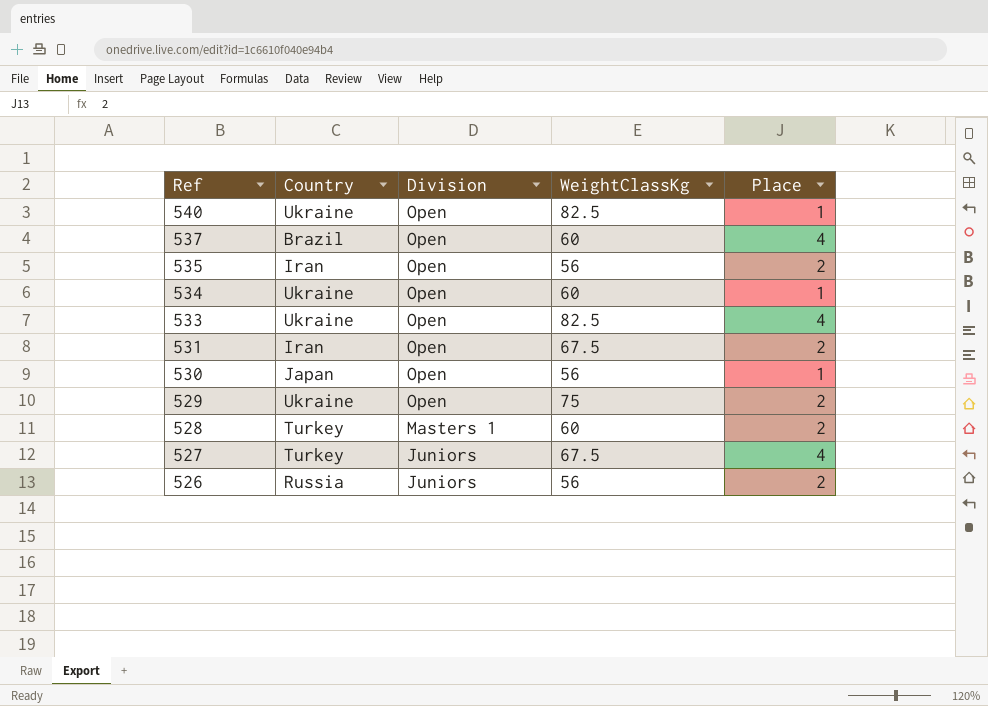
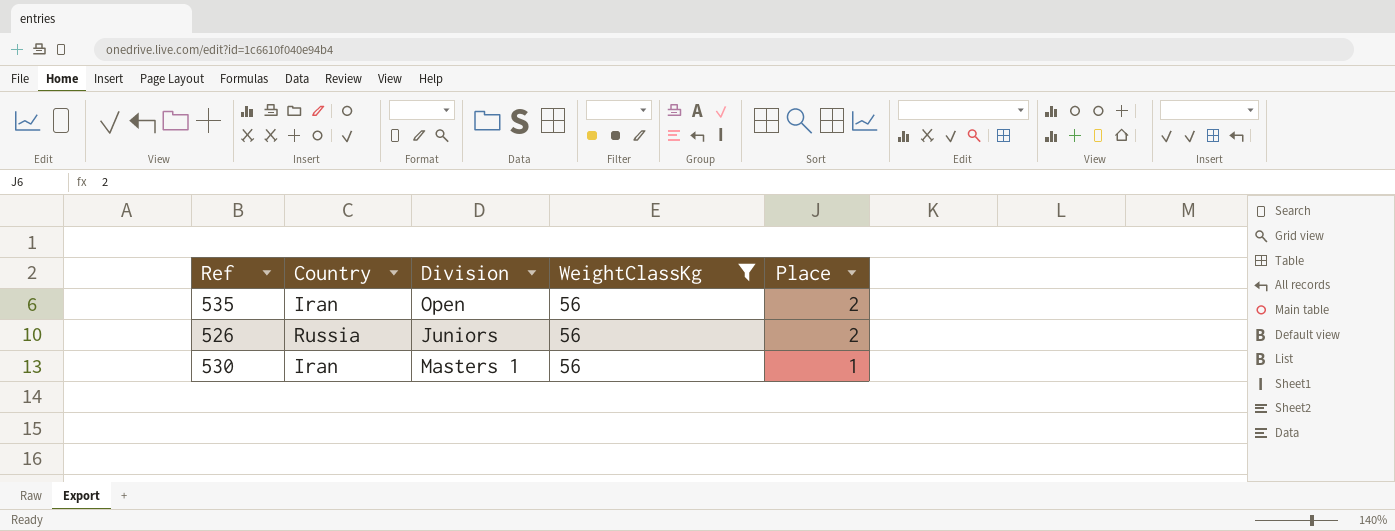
filter: none -> WeightClassKg = 56
row order: Ref descending -> Place descending
530 | Country: Japan -> Iran
530 | Division: Open -> Masters 1

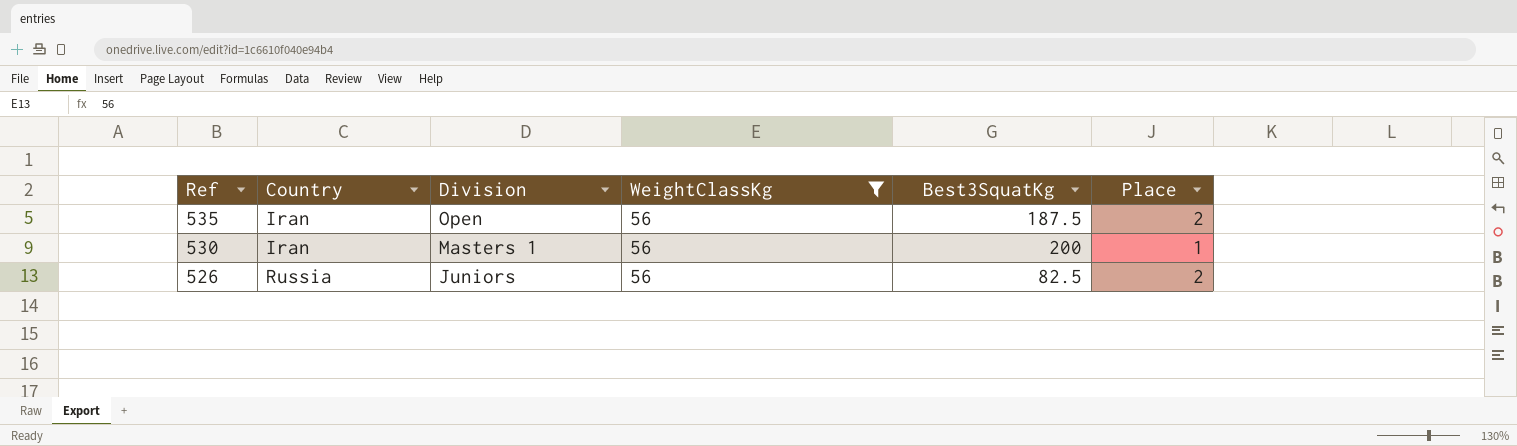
row order: Place descending -> Ref descending
column Best3SquatKg | position: none -> 5

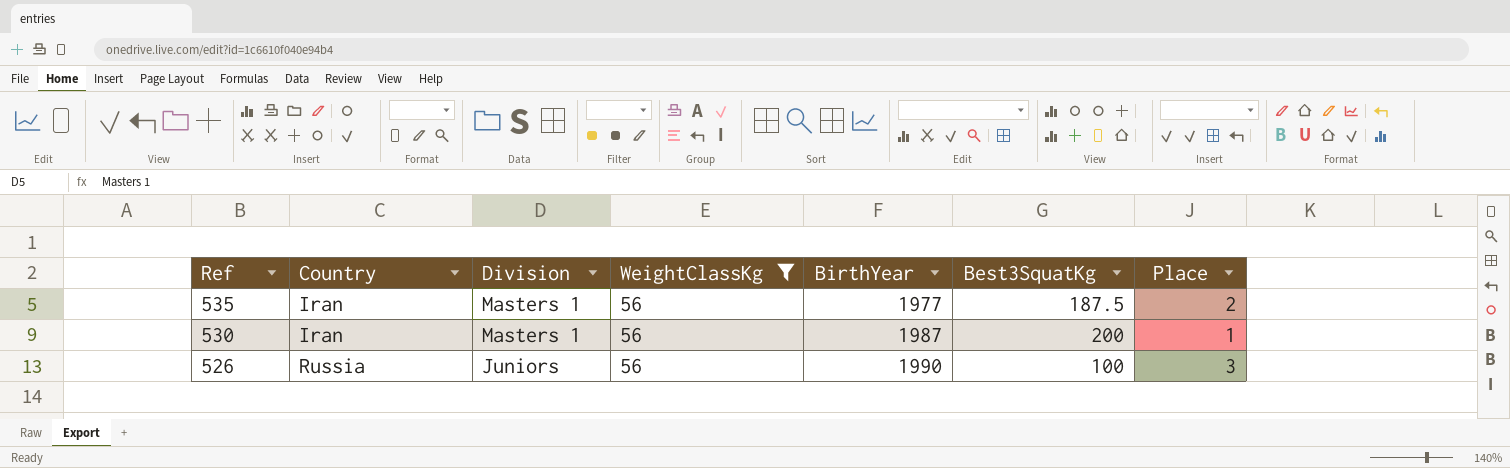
column BirthYear | position: none -> 5
535 | Division: Open -> Masters 1
526 | Best3SquatKg: 82.5 -> 100
526 | Place: 2 -> 3

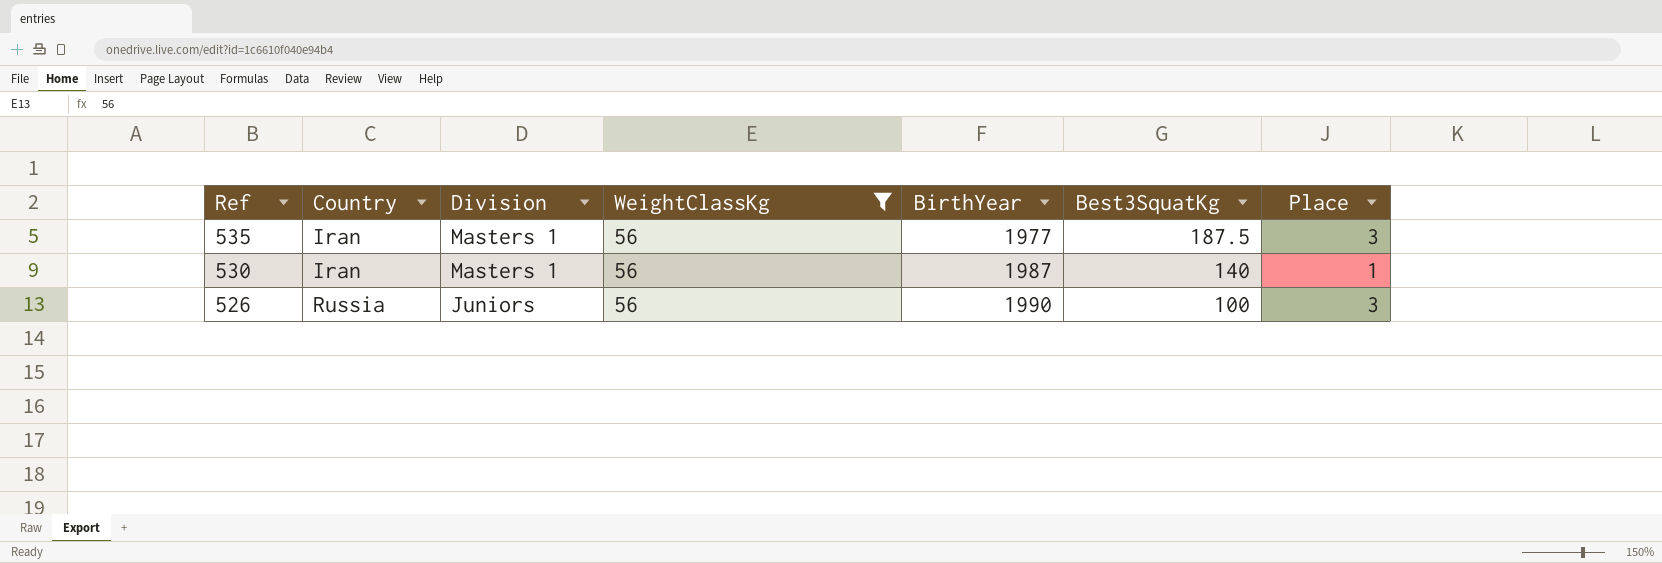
535 | Place: 2 -> 3
530 | Best3SquatKg: 200 -> 140

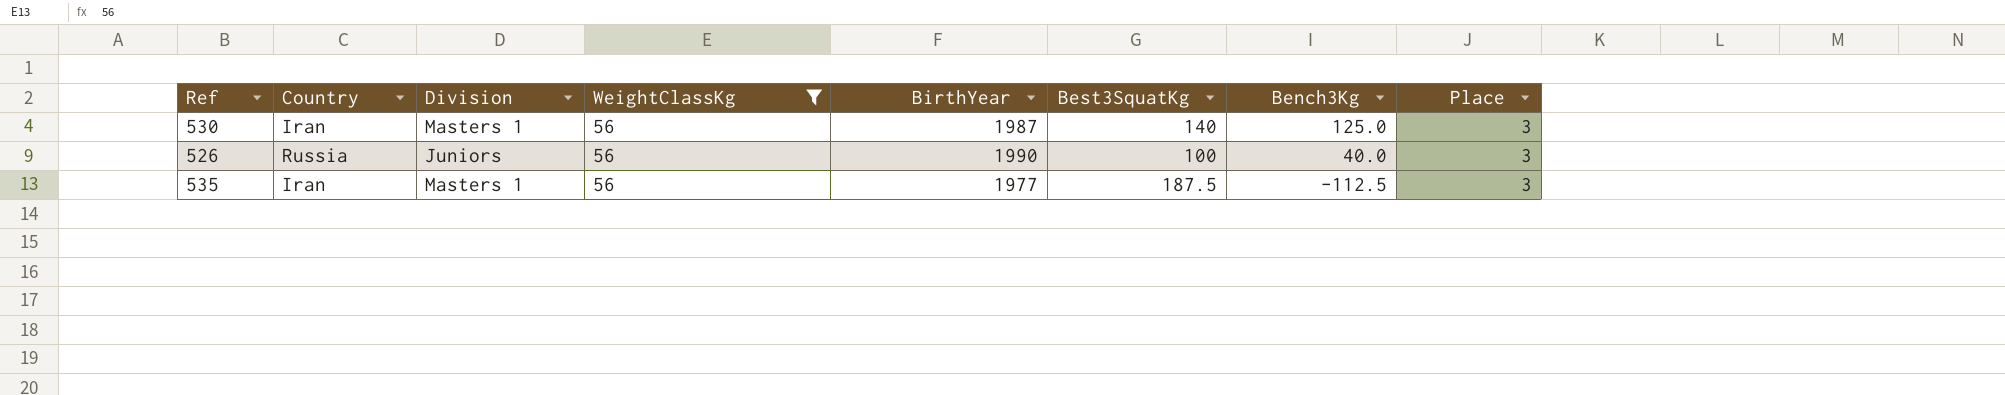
row order: Ref descending -> Bench3Kg descending
column Bench3Kg | position: none -> 7
530 | Place: 1 -> 3

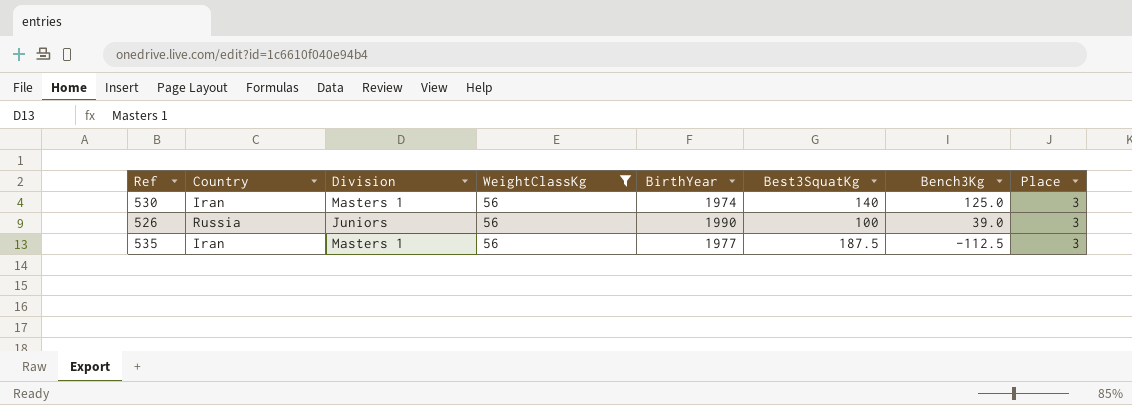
530 | BirthYear: 1987 -> 1974
526 | Bench3Kg: 40.0 -> 39.0

